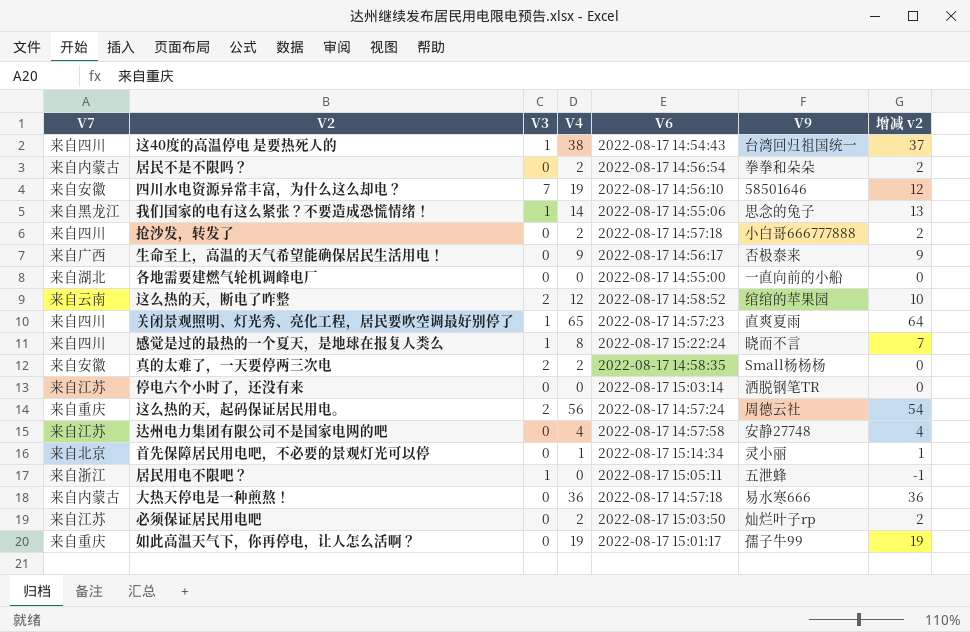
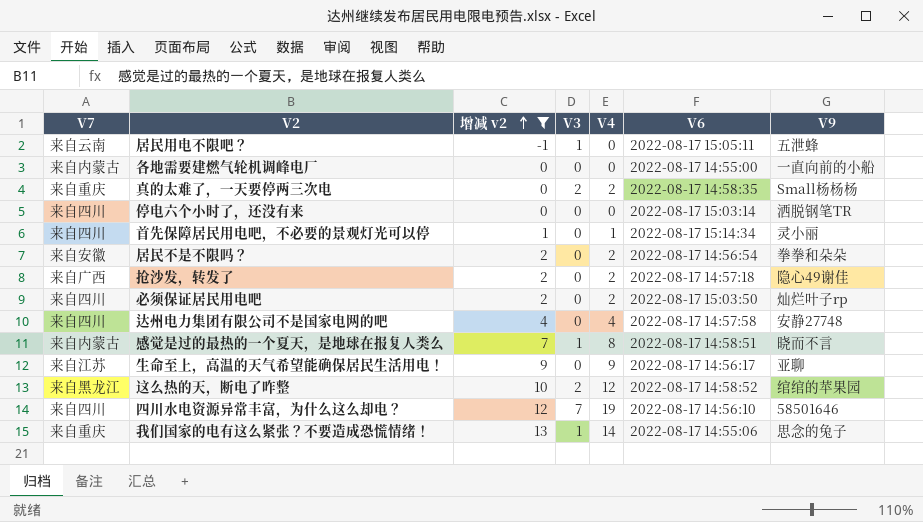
filter: none -> 增减 v2 <= 13
row order: none -> 增减 v2 ascending
column 增减 v2 | position: 7 -> 3
居民用电不限吧？ | V7: 来自浙江 -> 来自云南
各地需要建燃气轮机调峰电厂 | V7: 来自湖北 -> 来自内蒙古
真的太难了，一天要停两三次电 | V7: 来自安徽 -> 来自重庆
停电六个小时了，还没有来 | V7: 来自江苏 -> 来自四川
首先保障居民用电吧，不必要的景观灯光可以停 | V7: 来自北京 -> 来自四川
居民不是不限吗？ | V7: 来自内蒙古 -> 来自安徽
抢沙发，转发了 | V7: 来自四川 -> 来自广西
抢沙发，转发了 | V9: 小白哥666777888 -> 隐心49谢佳
必须保证居民用电吧 | V7: 来自江苏 -> 来自四川
达州电力集团有限公司不是国家电网的吧 | V7: 来自江苏 -> 来自四川
感觉是过的最热的一个夏天，是地球在报复人类么 | V7: 来自四川 -> 来自内蒙古
感觉是过的最热的一个夏天，是地球在报复人类么 | V6: 2022-08-17 15:22:24 -> 2022-08-17 14:58:51
生命至上，高温的天气希望能确保居民生活用电！ | V7: 来自广西 -> 来自江苏
生命至上，高温的天气希望能确保居民生活用电！ | V9: 否极泰来 -> 亚聊
这么热的天，断电了咋整 | V7: 来自云南 -> 来自黑龙江
四川水电资源异常丰富，为什么这么却电？ | V7: 来自安徽 -> 来自四川
我们国家的电有这么紧张？不要造成恐慌情绪！ | V7: 来自黑龙江 -> 来自重庆

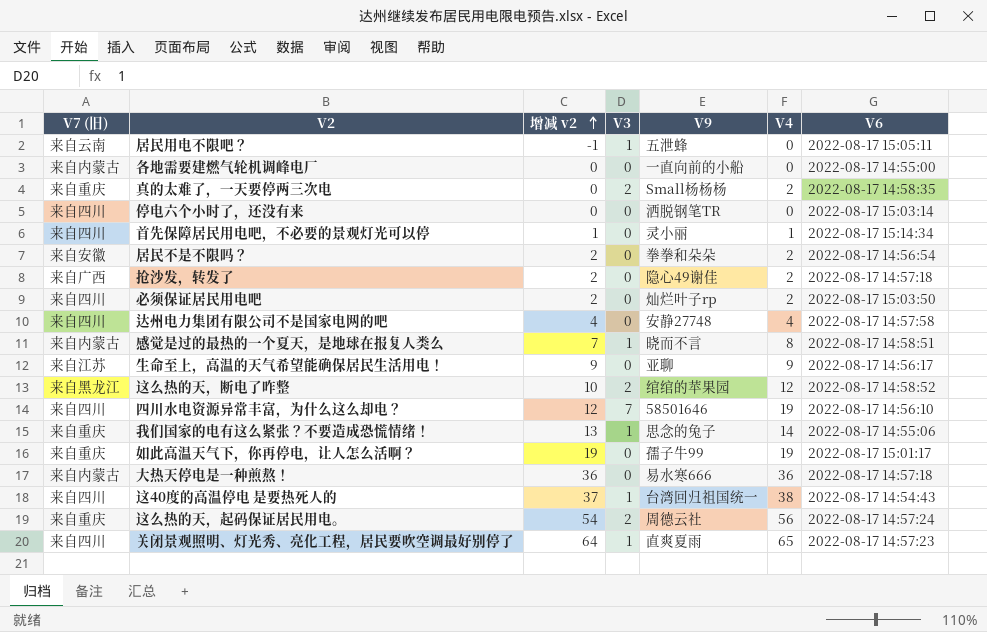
filter: 增减 v2 <= 13 -> none
column name: V7 -> V7 (旧)
column V9 | position: 7 -> 5

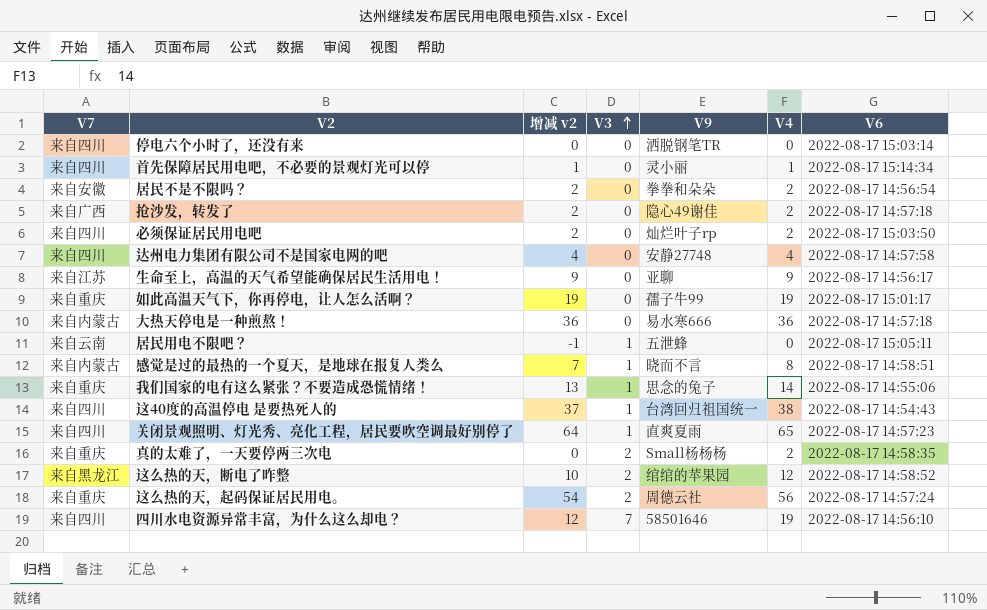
row order: 增减 v2 ascending -> V3 ascending
column name: V7 (旧) -> V7
row 各地需要建燃气轮机调峰电厂: 来自内蒙古 | 0 | 0 | 一直向前的小船 | 0 | 2022-08-17 14:55:00 -> none

